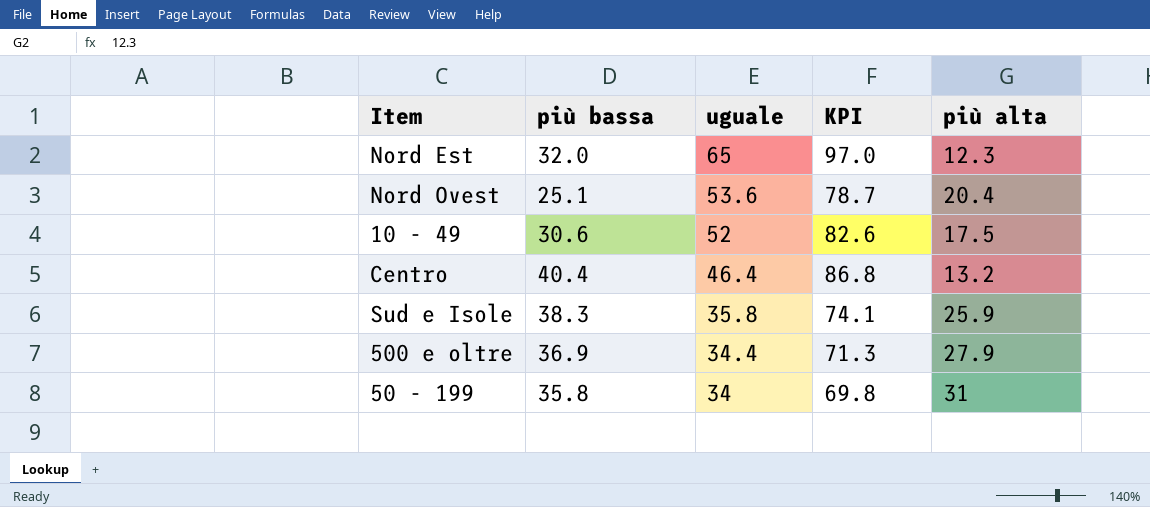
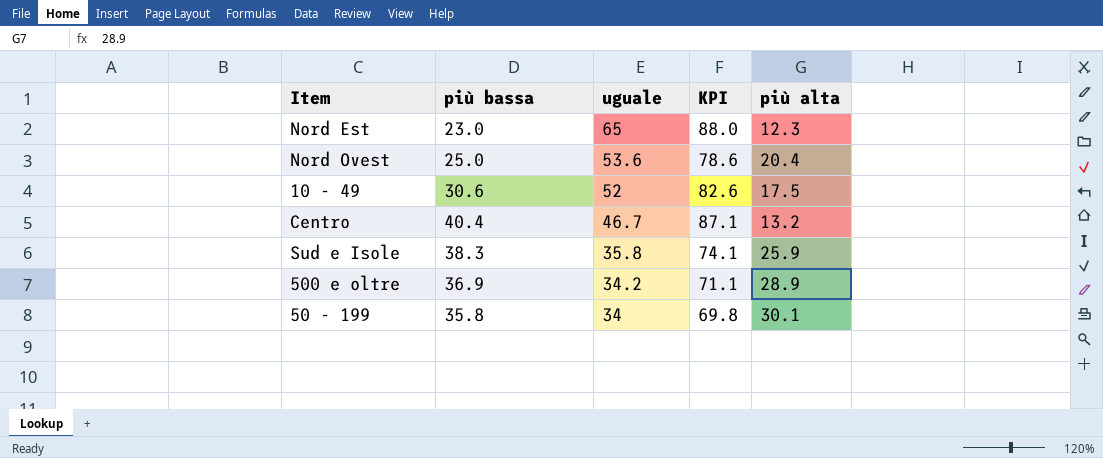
Nord Est | più bassa: 32.0 -> 23.0
Nord Est | KPI: 97.0 -> 88.0
Nord Ovest | più bassa: 25.1 -> 25.0
Nord Ovest | KPI: 78.7 -> 78.6
Centro | uguale: 46.4 -> 46.7
Centro | KPI: 86.8 -> 87.1
500 e oltre | uguale: 34.4 -> 34.2
500 e oltre | KPI: 71.3 -> 71.1
500 e oltre | più alta: 27.9 -> 28.9
50 - 199 | più alta: 31 -> 30.1

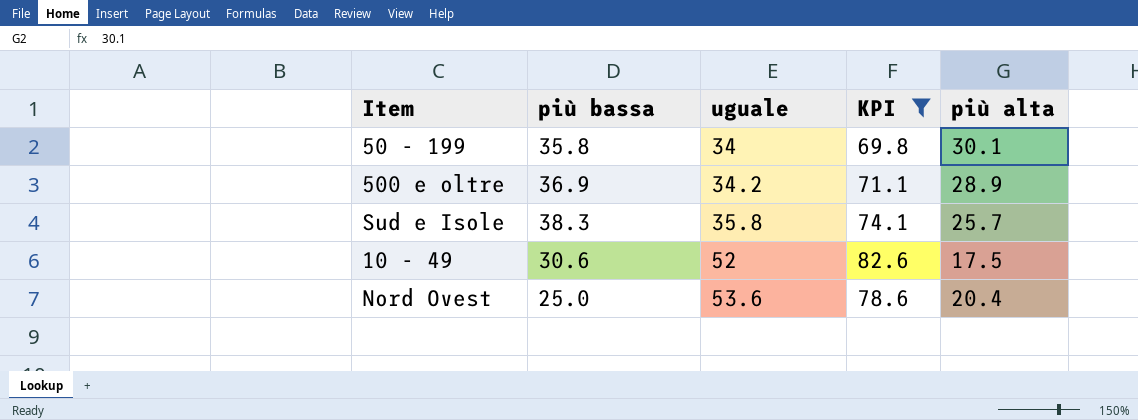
filter: none -> KPI <= 82.6
row order: uguale descending -> uguale ascending
Sud e Isole | più alta: 25.9 -> 25.7

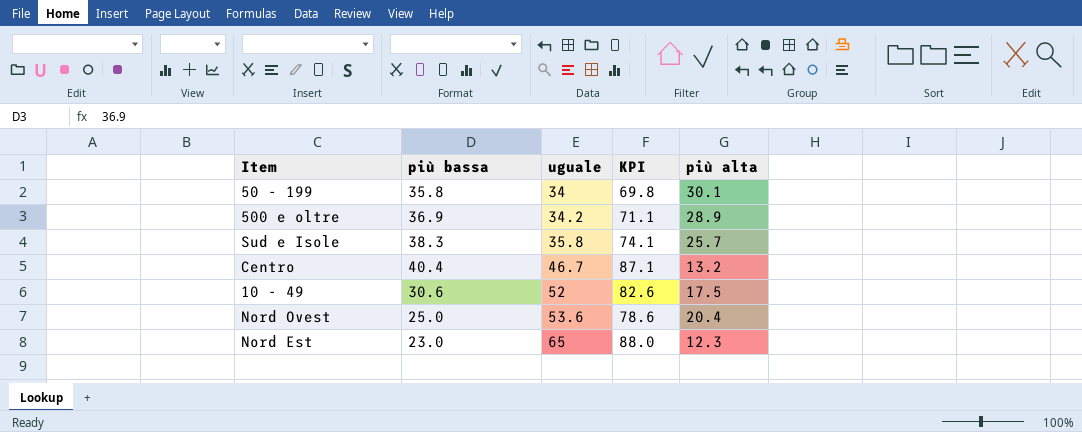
filter: KPI <= 82.6 -> none

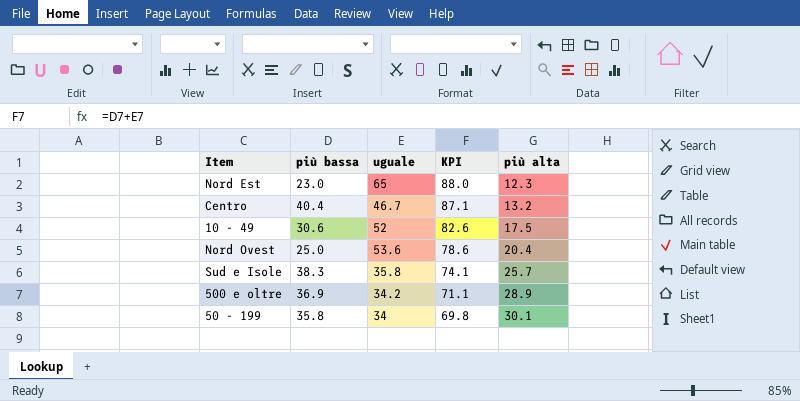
row order: uguale ascending -> KPI descending

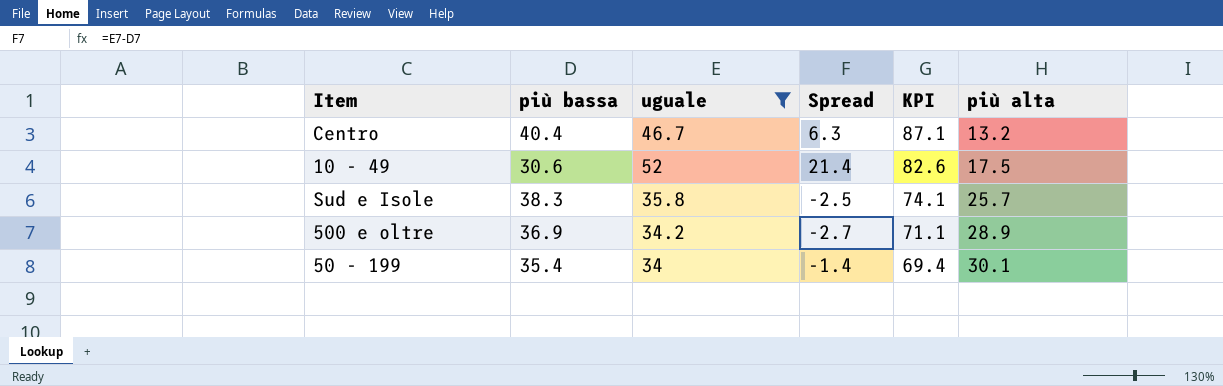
filter: none -> uguale <= 52
column Spread | formula: none -> [uguale] - [più bassa]
50 - 199 | più bassa: 35.8 -> 35.4
50 - 199 | KPI: 69.8 -> 69.4

